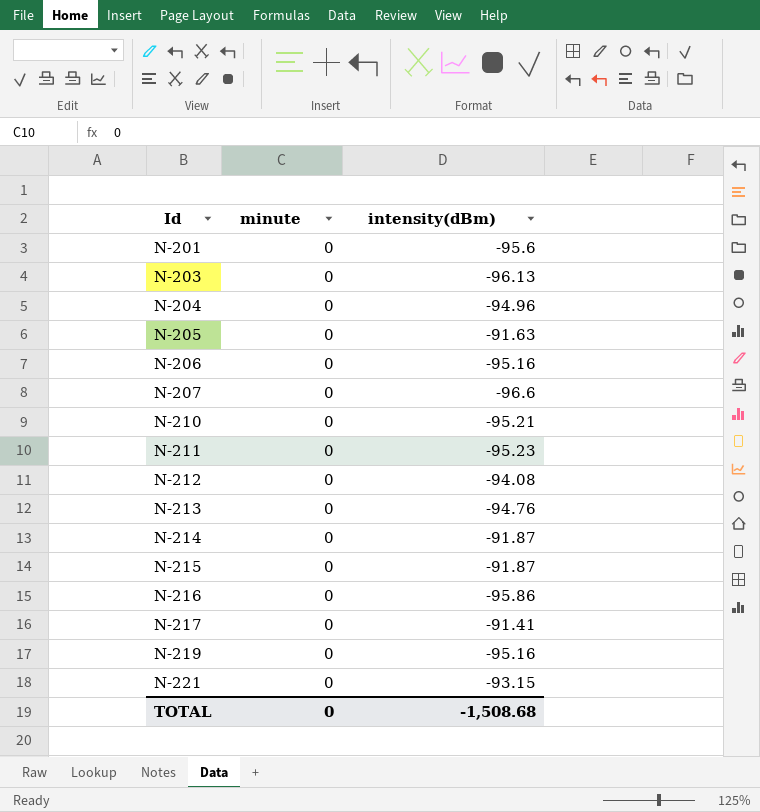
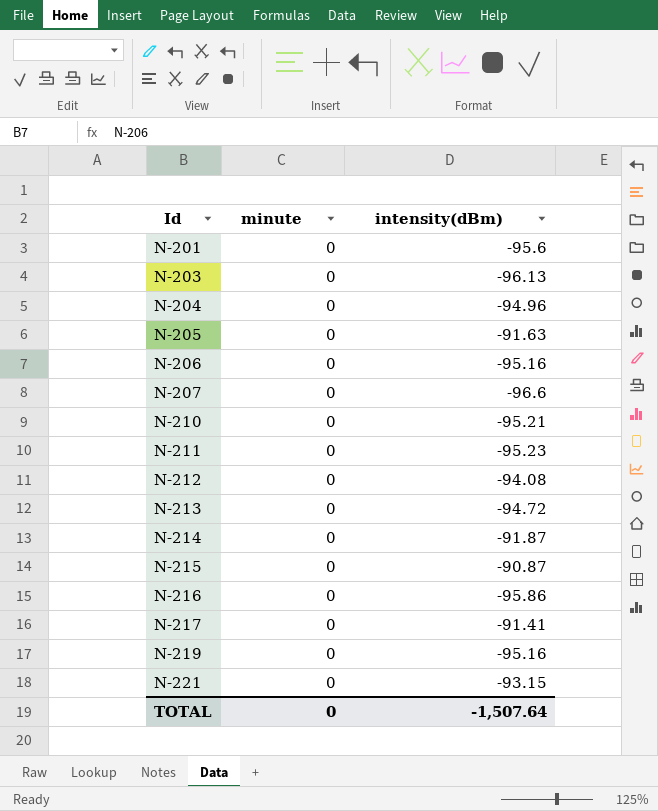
N-213 | intensity(dBm): -94.76 -> -94.72
N-215 | intensity(dBm): -91.87 -> -90.87
TOTAL | intensity(dBm): -1,508.68 -> -1,507.64

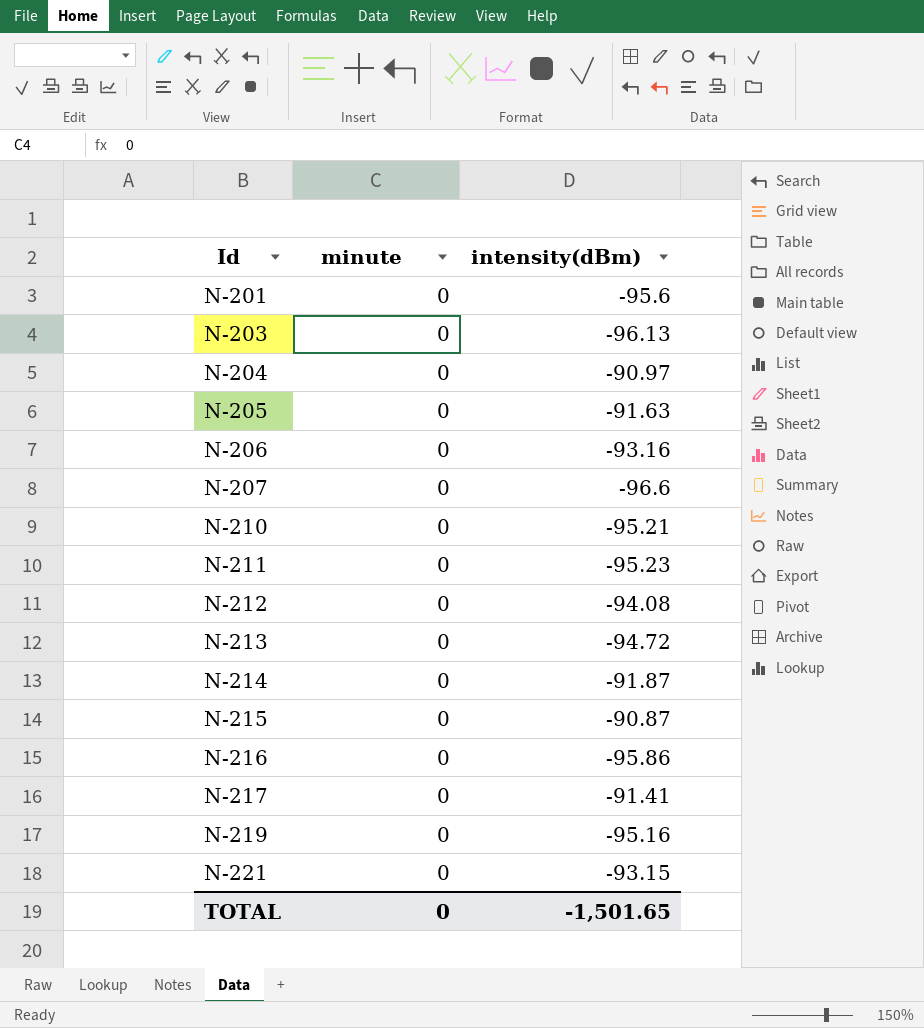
N-204 | intensity(dBm): -94.96 -> -90.97
N-206 | intensity(dBm): -95.16 -> -93.16
TOTAL | intensity(dBm): -1,507.64 -> -1,501.65

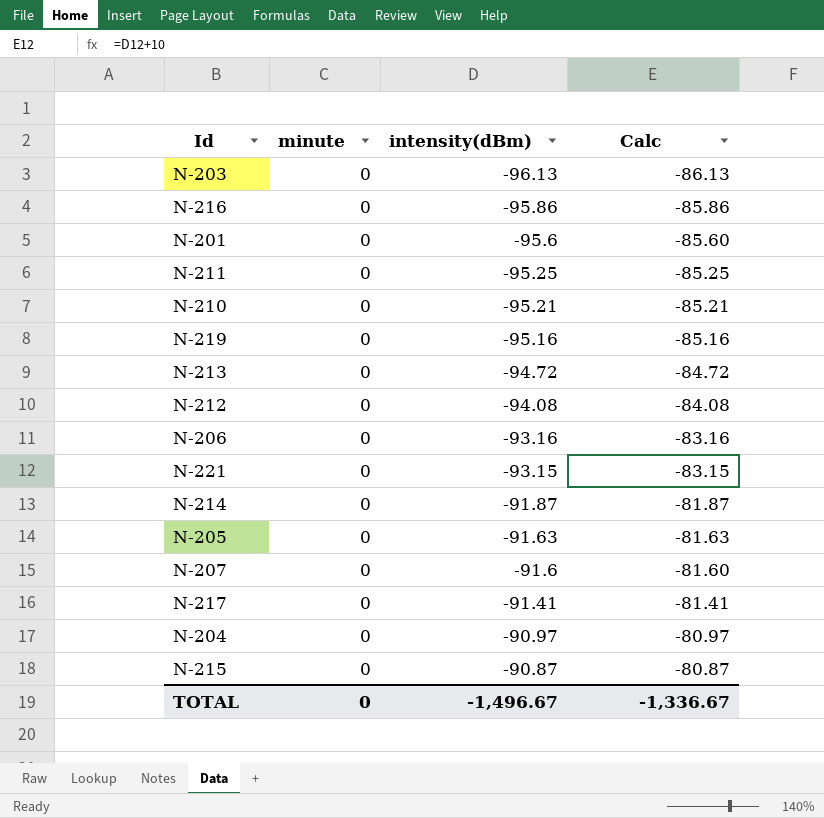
row order: Id ascending -> intensity(dBm) ascending
column Calc | formula: none -> [intensity(dBm)] + 10
N-211 | intensity(dBm): -95.23 -> -95.25
N-207 | intensity(dBm): -96.6 -> -91.6
TOTAL | intensity(dBm): -1,501.65 -> -1,496.67

